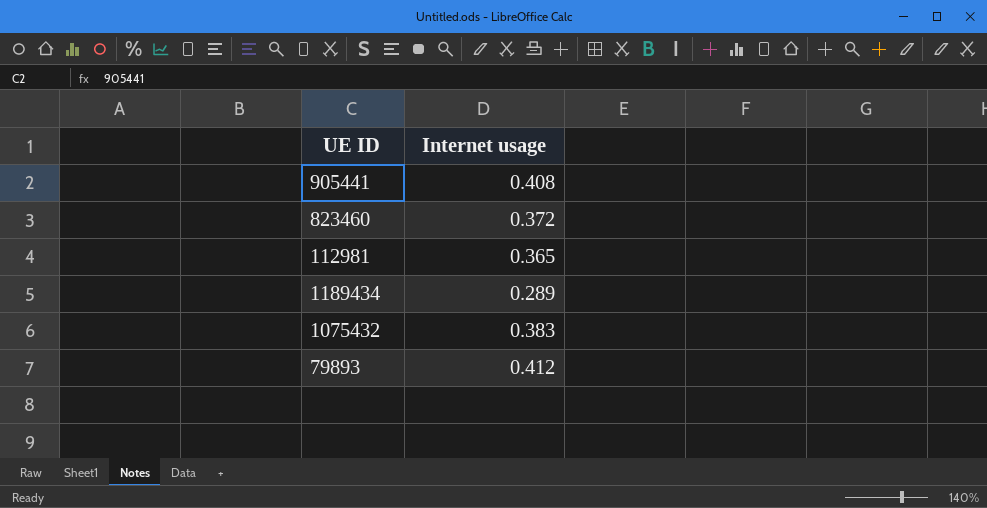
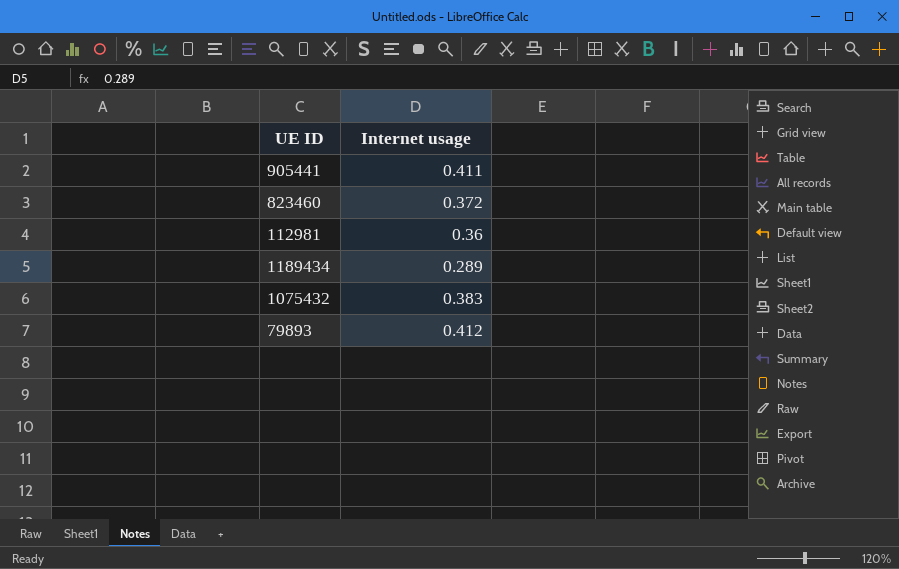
905441 | Internet usage: 0.408 -> 0.411
112981 | Internet usage: 0.365 -> 0.36

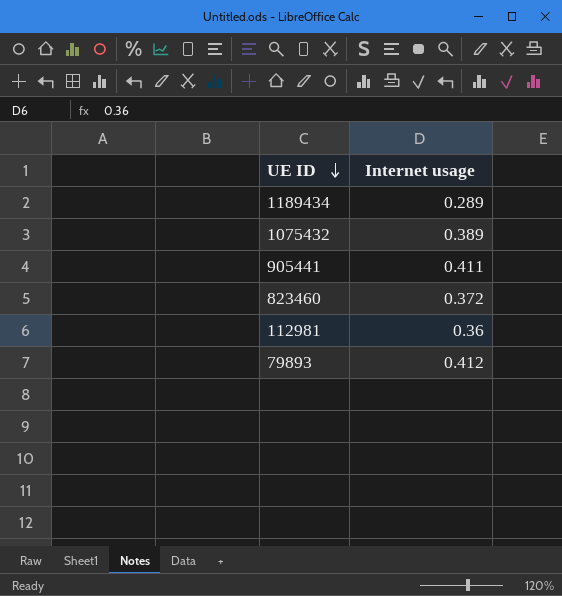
row order: none -> UE ID descending
1075432 | Internet usage: 0.383 -> 0.389

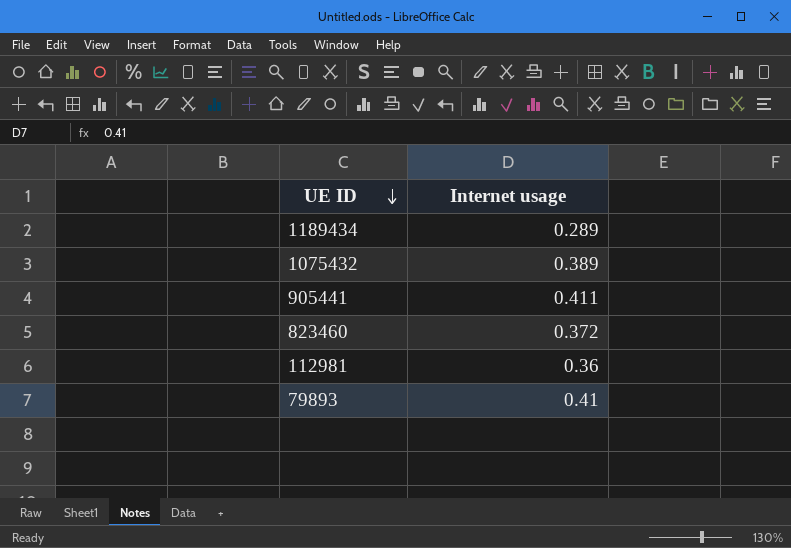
79893 | Internet usage: 0.412 -> 0.41

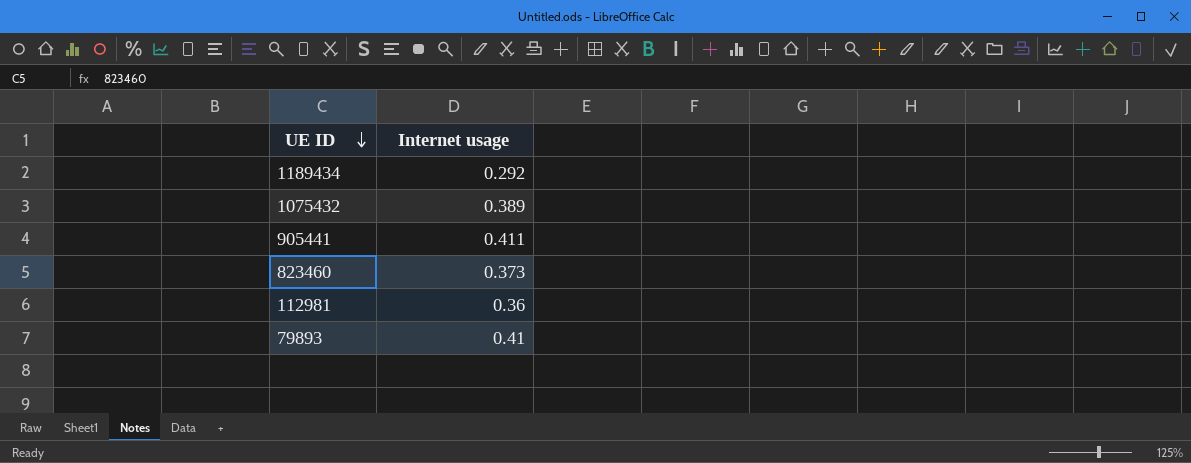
1189434 | Internet usage: 0.289 -> 0.292
823460 | Internet usage: 0.372 -> 0.373

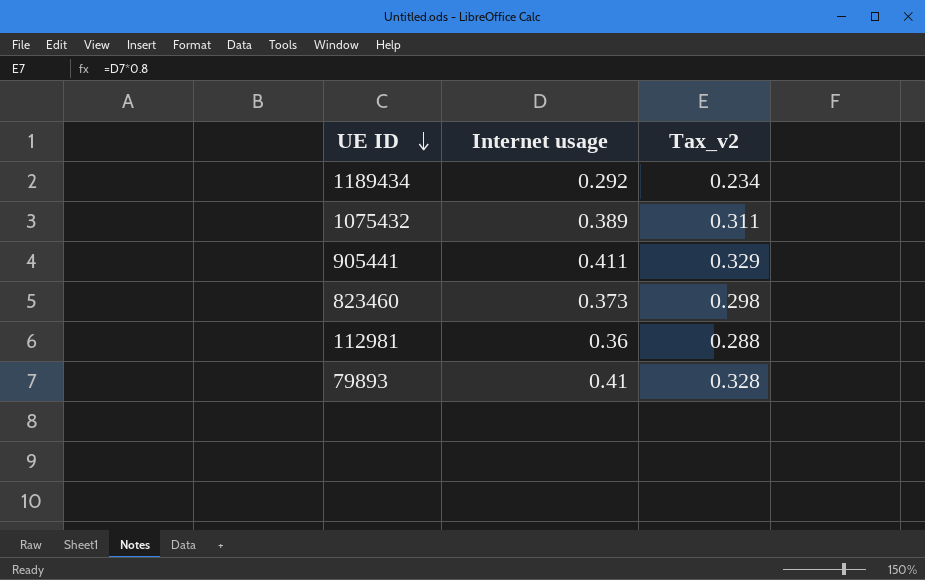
column Tax_v2 | formula: none -> [Internet usage] * 0.8

